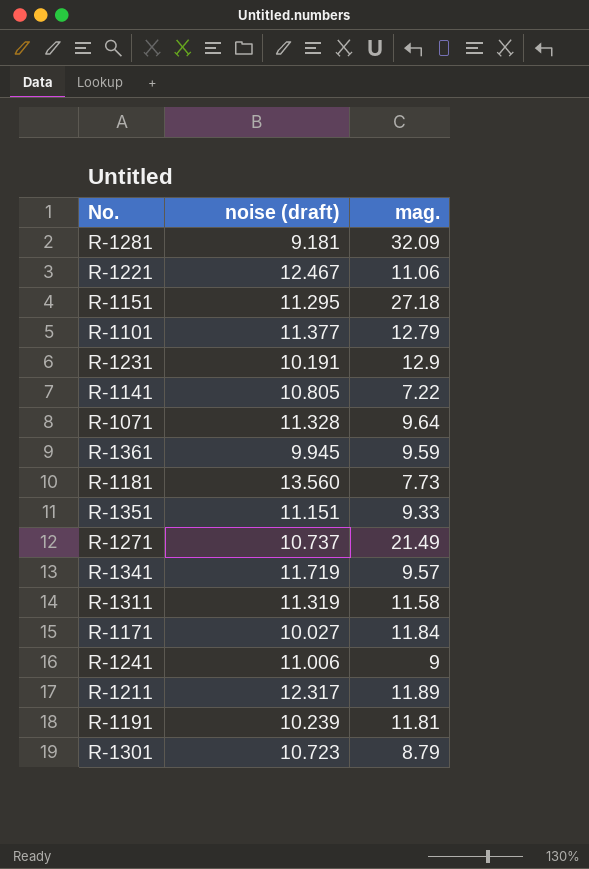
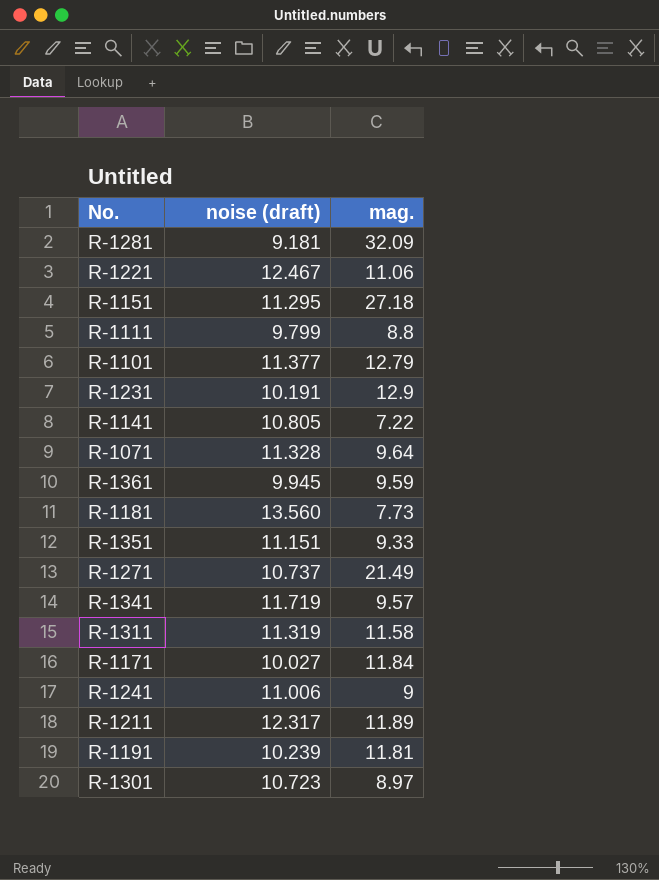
row R-1111: none -> 9.799 | 8.8
R-1301 | mag.: 8.79 -> 8.97

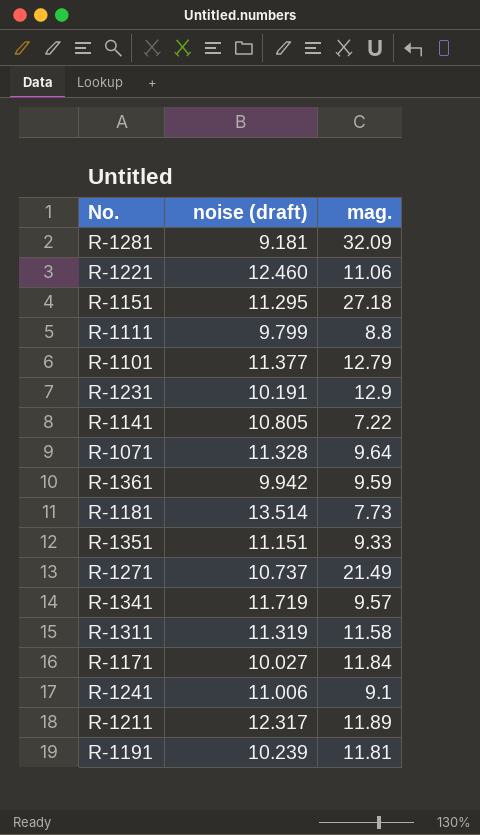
row R-1301: 10.723 | 8.97 -> none
R-1221 | noise (draft): 12.467 -> 12.460
R-1361 | noise (draft): 9.945 -> 9.942
R-1181 | noise (draft): 13.560 -> 13.514
R-1241 | mag.: 9 -> 9.1

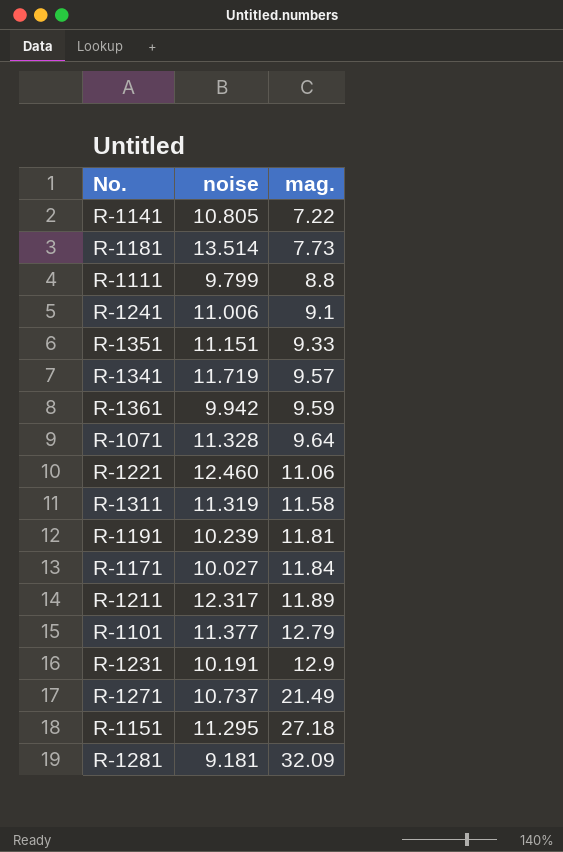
row order: none -> mag. ascending
column name: noise (draft) -> noise

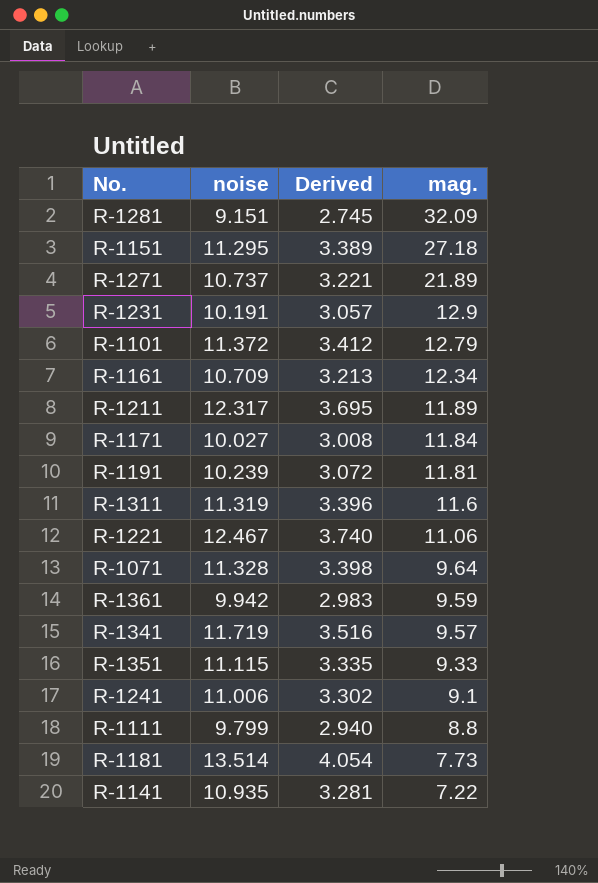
row order: mag. ascending -> mag. descending
column Derived | formula: none -> [noise] * 0.3
R-1281 | noise: 9.181 -> 9.151
R-1271 | mag.: 21.49 -> 21.89
R-1101 | noise: 11.377 -> 11.372
row R-1161: none -> 10.709 | 3.213 | 12.34
R-1311 | mag.: 11.58 -> 11.6
R-1221 | noise: 12.460 -> 12.467
R-1351 | noise: 11.151 -> 11.115
R-1141 | noise: 10.805 -> 10.935

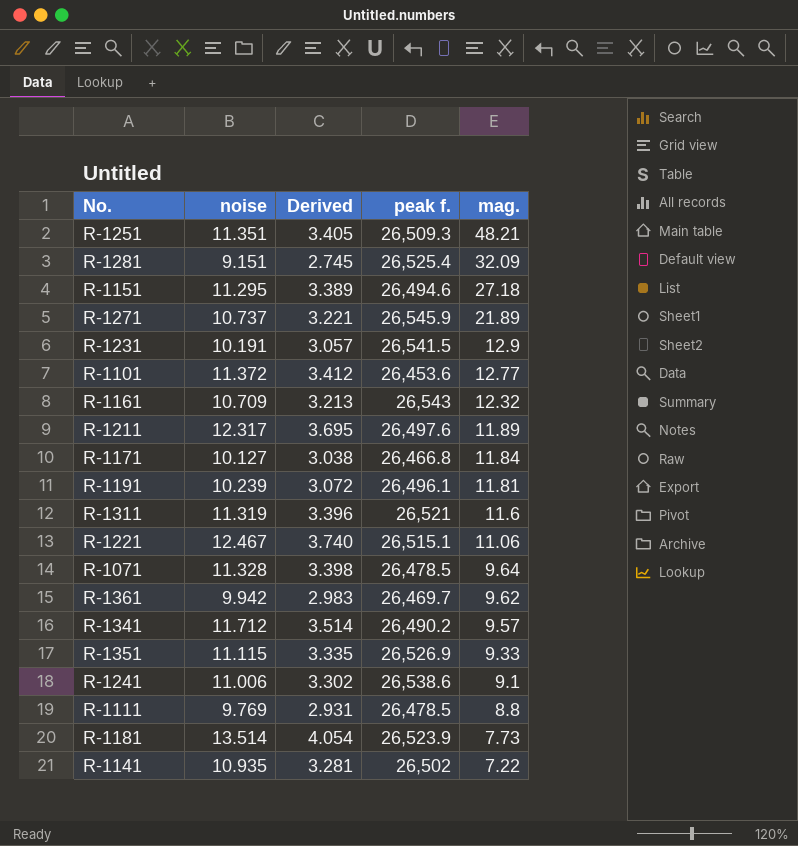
column peak f. | position: none -> 4
row R-1251: none -> 11.351 | 3.405 | 26,509.3 | 48.21
R-1101 | mag.: 12.79 -> 12.77
R-1161 | mag.: 12.34 -> 12.32
R-1171 | noise: 10.027 -> 10.127
R-1171 | Derived: 3.008 -> 3.038
R-1361 | mag.: 9.59 -> 9.62
R-1341 | noise: 11.719 -> 11.712
R-1341 | Derived: 3.516 -> 3.514
R-1111 | noise: 9.799 -> 9.769
R-1111 | Derived: 2.940 -> 2.931

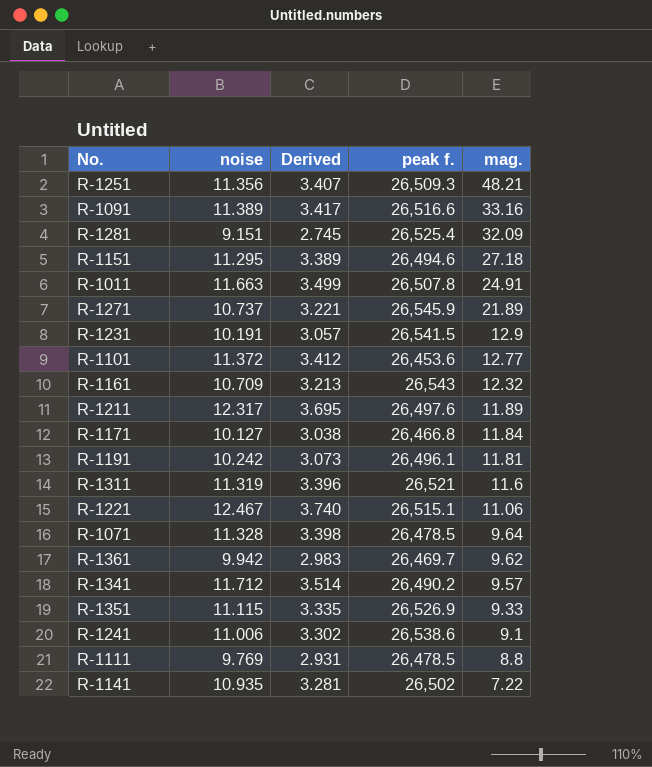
row R-1181: 13.514 | 4.054 | 26,523.9 | 7.73 -> none
R-1251 | noise: 11.351 -> 11.356
R-1251 | Derived: 3.405 -> 3.407
row R-1091: none -> 11.389 | 3.417 | 26,516.6 | 33.16
row R-1011: none -> 11.663 | 3.499 | 26,507.8 | 24.91
R-1191 | noise: 10.239 -> 10.242
R-1191 | Derived: 3.072 -> 3.073

